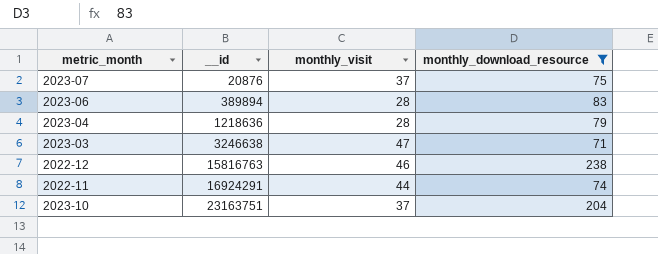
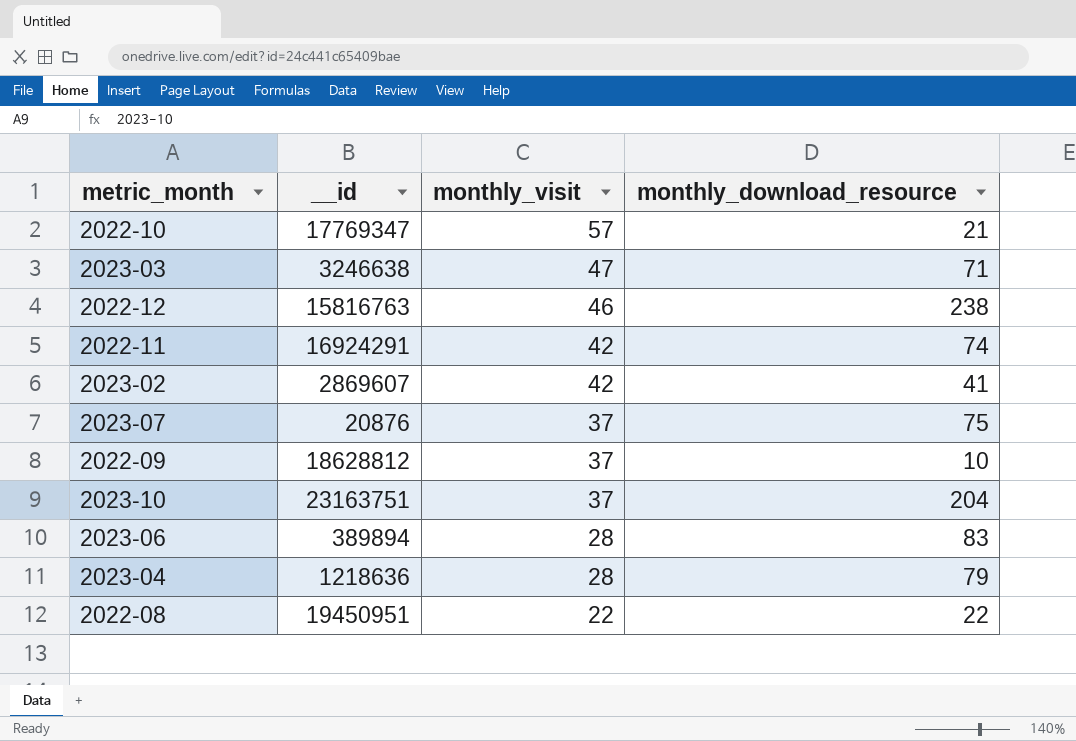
filter: monthly_download_resource >= 71 -> none
row order: __id ascending -> monthly_visit descending
2022-11 | monthly_visit: 44 -> 42

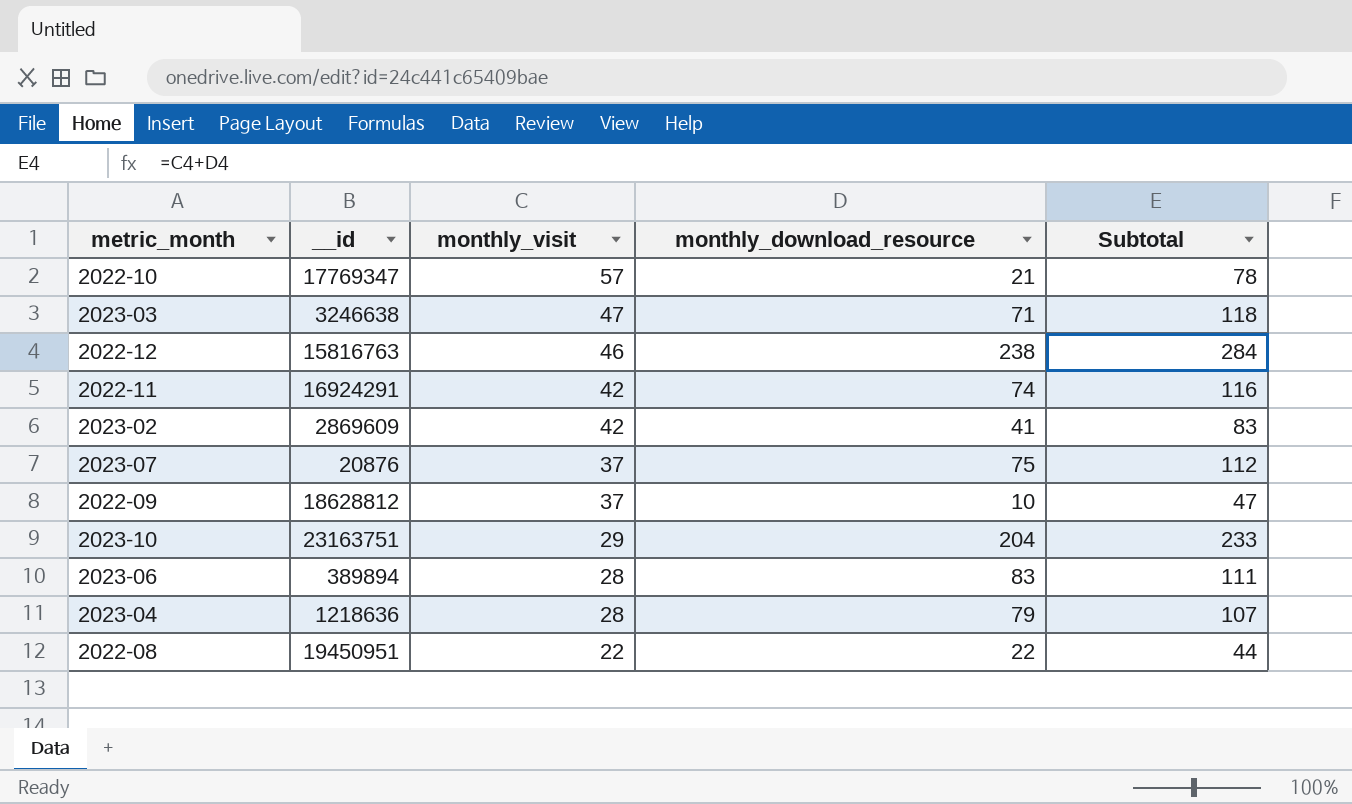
column Subtotal | formula: none -> [monthly_visit] + [monthly_download_resource]
2023-02 | __id: 2869607 -> 2869609
2023-10 | monthly_visit: 37 -> 29

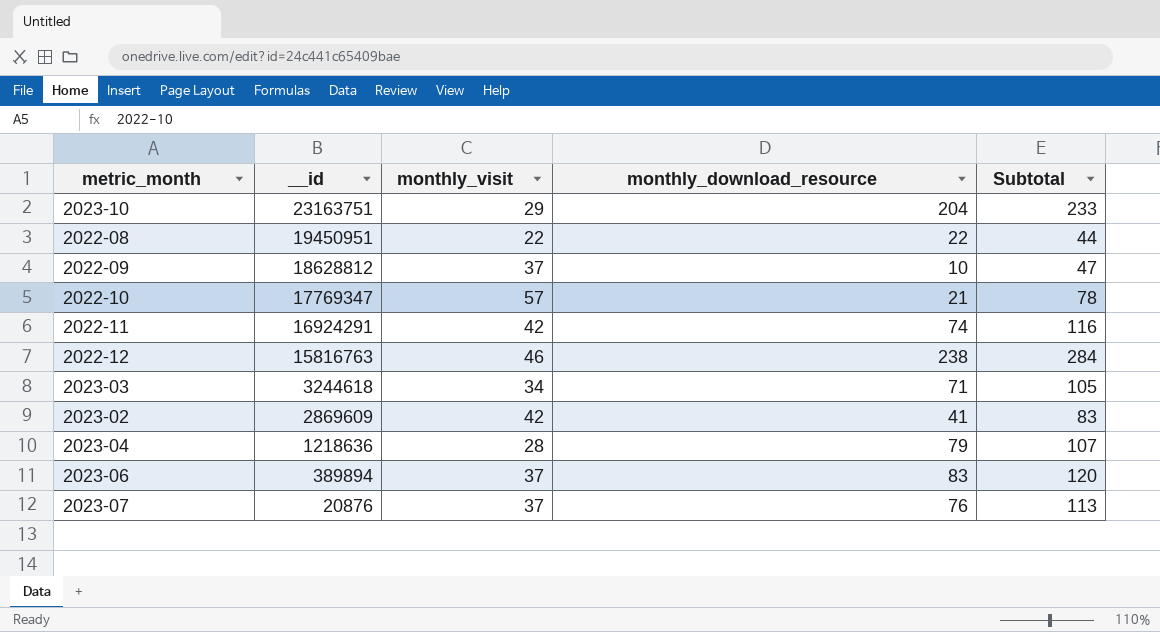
row order: monthly_visit descending -> __id descending
2023-03 | __id: 3246638 -> 3244618
2023-03 | monthly_visit: 47 -> 34
2023-03 | Subtotal: 118 -> 105
2023-06 | monthly_visit: 28 -> 37
2023-06 | Subtotal: 111 -> 120
2023-07 | monthly_download_resource: 75 -> 76
2023-07 | Subtotal: 112 -> 113

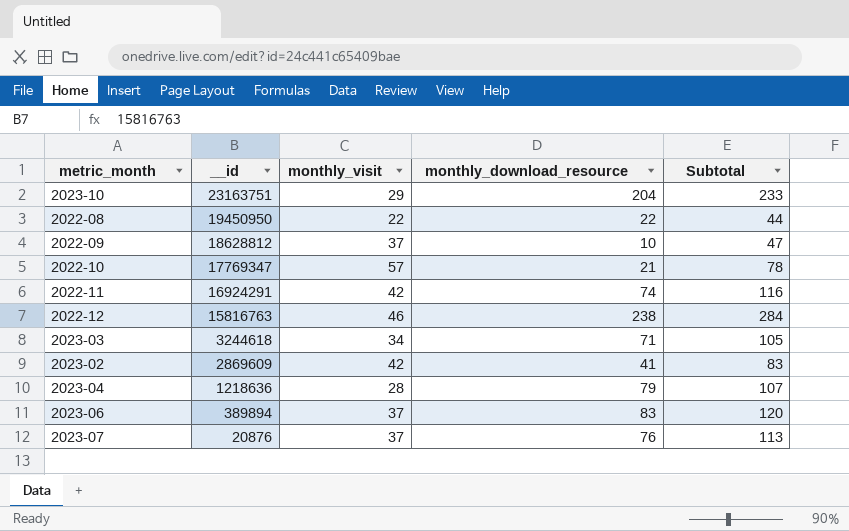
2022-08 | __id: 19450951 -> 19450950

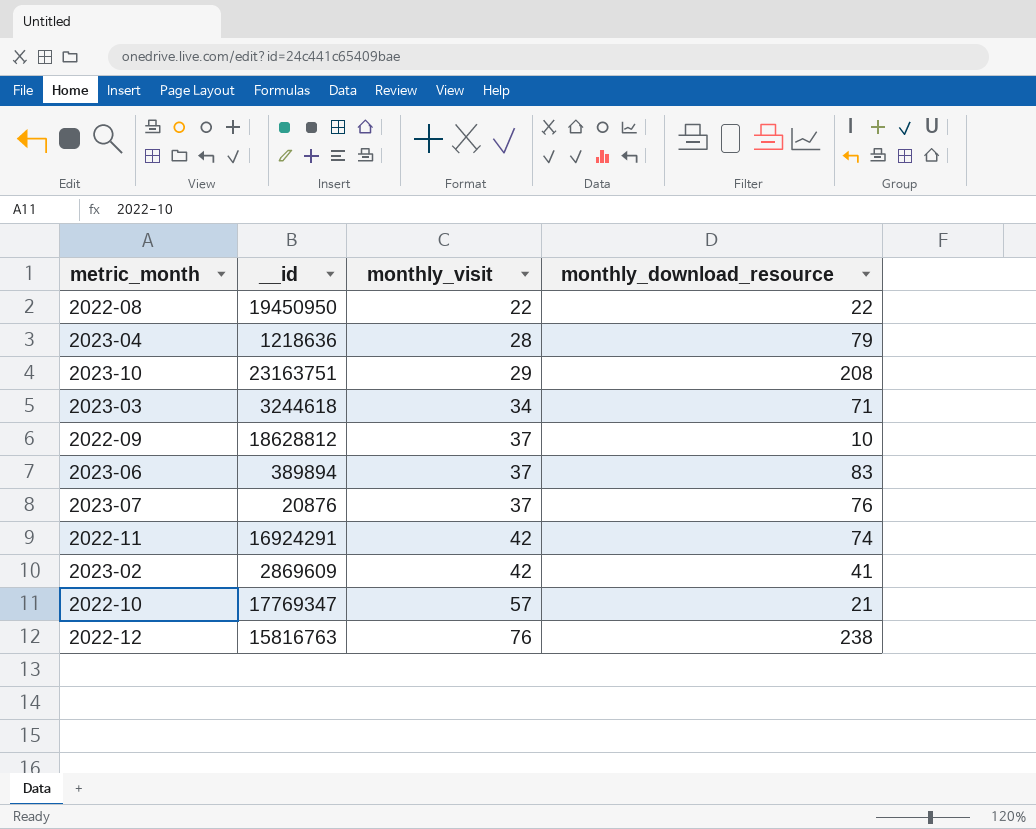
row order: __id descending -> monthly_visit ascending
column Subtotal | formula: [monthly_visit] + [monthly_download_resource] -> none
2023-10 | monthly_download_resource: 204 -> 208
2022-12 | monthly_visit: 46 -> 76

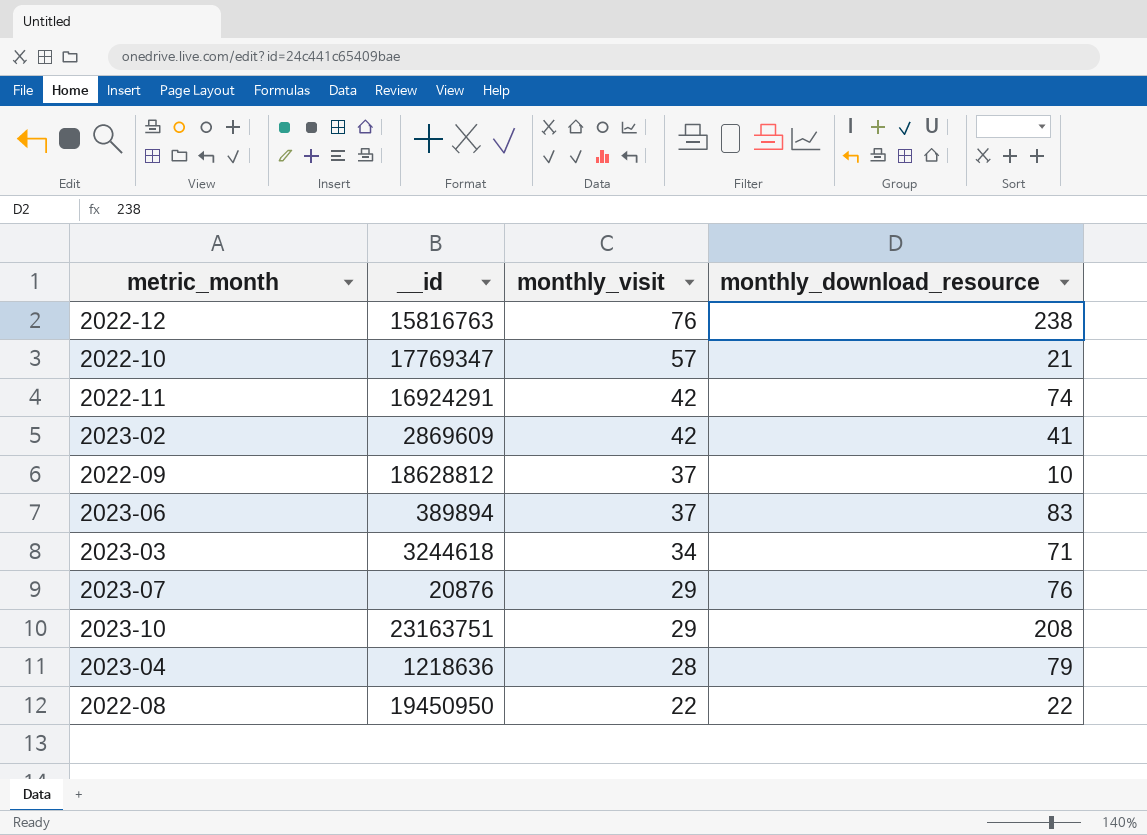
row order: monthly_visit ascending -> monthly_visit descending
2023-07 | monthly_visit: 37 -> 29

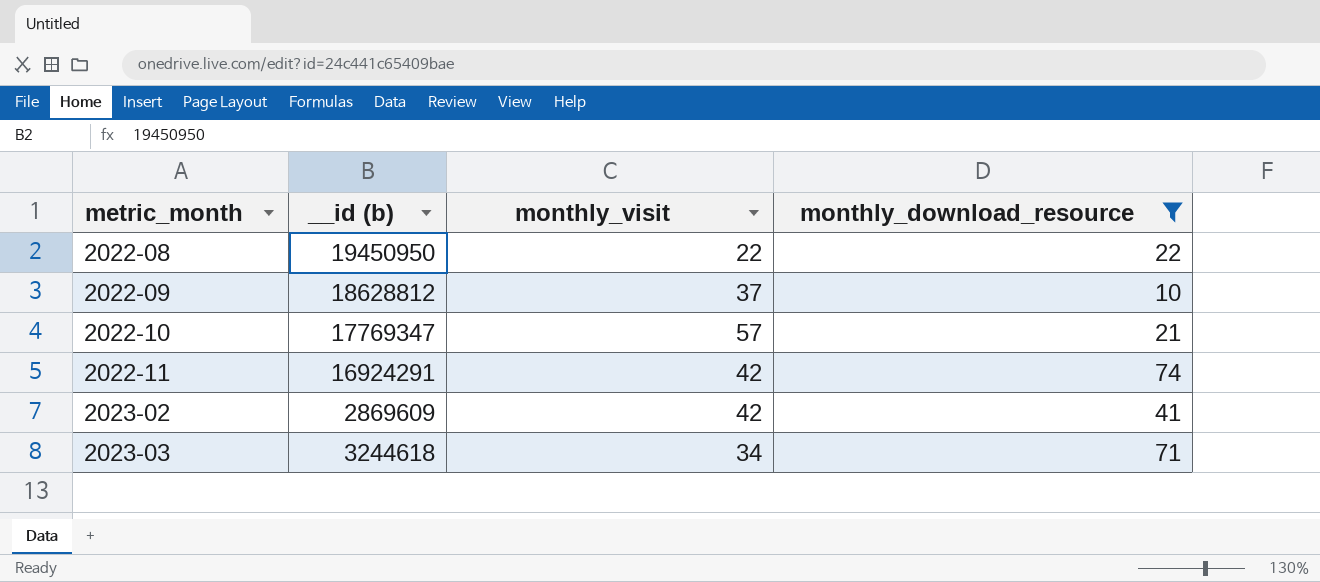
filter: none -> monthly_download_resource <= 74
row order: monthly_visit descending -> metric_month ascending
column name: __id -> __id (b)

